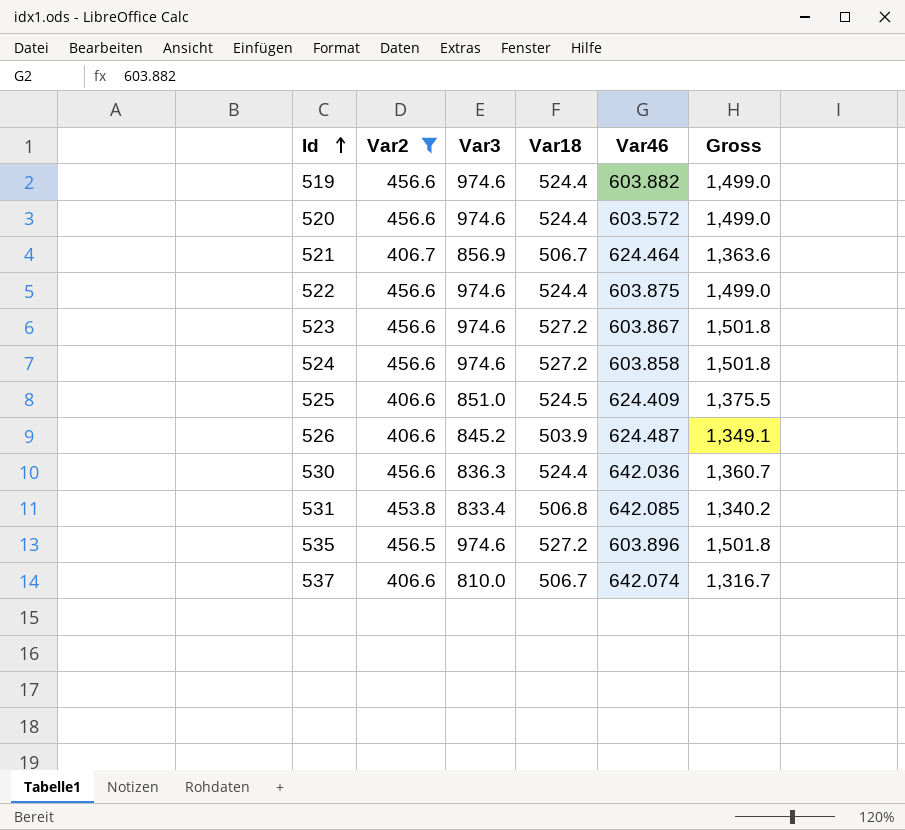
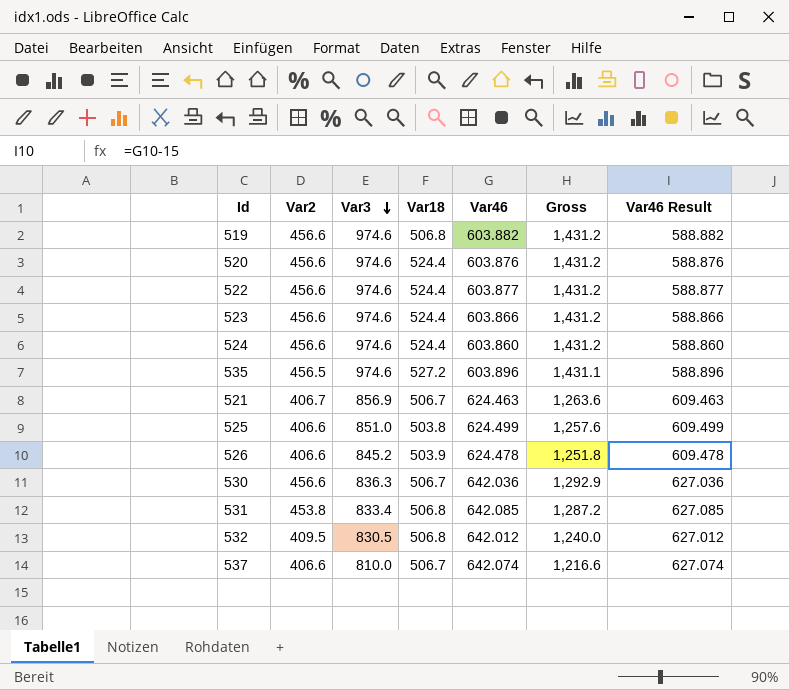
filter: Var2 != 409.5 -> none
row order: Id ascending -> Var3 descending
column Gross | formula: [Var3] + [Var18] -> [Var2] + [Var3]
column Var46 Result | formula: none -> [Var46] - 15
519 | Var18: 524.4 -> 506.8
520 | Var46: 603.572 -> 603.876
522 | Var46: 603.875 -> 603.877
523 | Var18: 527.2 -> 524.4
523 | Var46: 603.867 -> 603.866
524 | Var18: 527.2 -> 524.4
524 | Var46: 603.858 -> 603.860
521 | Var46: 624.464 -> 624.463
525 | Var18: 524.5 -> 503.8
525 | Var46: 624.409 -> 624.499
526 | Var46: 624.487 -> 624.478
530 | Var18: 524.4 -> 506.7

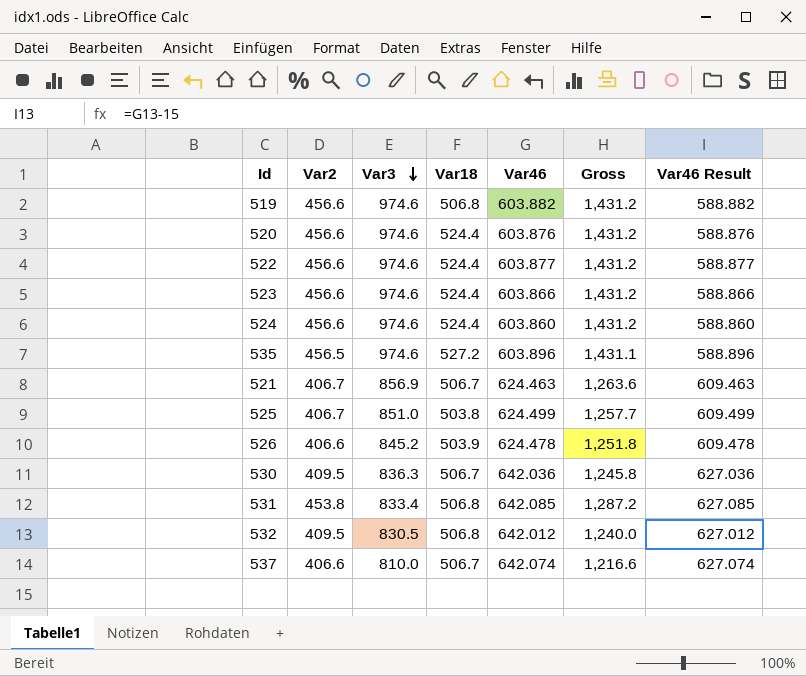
525 | Var2: 406.6 -> 406.7
525 | Gross: 1,257.6 -> 1,257.7
530 | Var2: 456.6 -> 409.5
530 | Gross: 1,292.9 -> 1,245.8

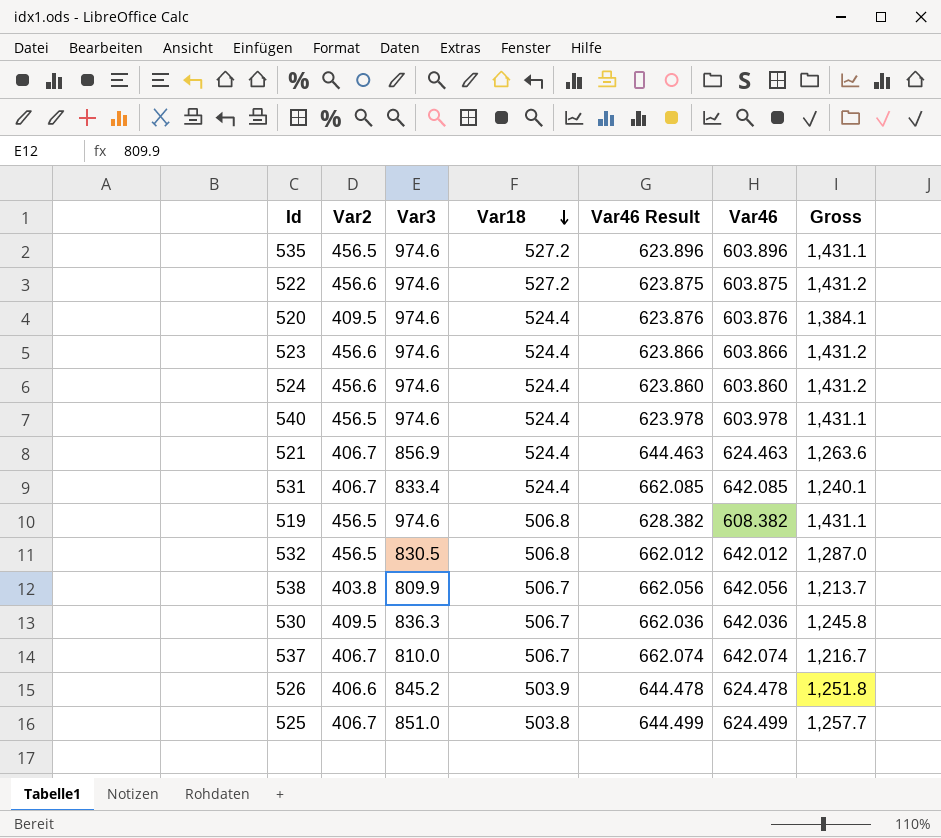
row order: Var3 descending -> Var18 descending
column Var46 Result | formula: [Var46] - 15 -> [Var46] + 20
column Var46 Result | position: 7 -> 5
522 | Var18: 524.4 -> 527.2
522 | Var46: 603.877 -> 603.875
520 | Var2: 456.6 -> 409.5
520 | Gross: 1,431.2 -> 1,384.1
row 540: none -> 456.5 | 974.6 | 524.4 | 623.978 | 603.978 | 1,431.1
521 | Var18: 506.7 -> 524.4
531 | Var2: 453.8 -> 406.7
531 | Var18: 506.8 -> 524.4
531 | Gross: 1,287.2 -> 1,240.1
519 | Var2: 456.6 -> 456.5
519 | Var46: 603.882 -> 608.382
519 | Gross: 1,431.2 -> 1,431.1
532 | Var2: 409.5 -> 456.5
532 | Gross: 1,240.0 -> 1,287.0
row 538: none -> 403.8 | 809.9 | 506.7 | 662.056 | 642.056 | 1,213.7
537 | Var2: 406.6 -> 406.7
537 | Gross: 1,216.6 -> 1,216.7

